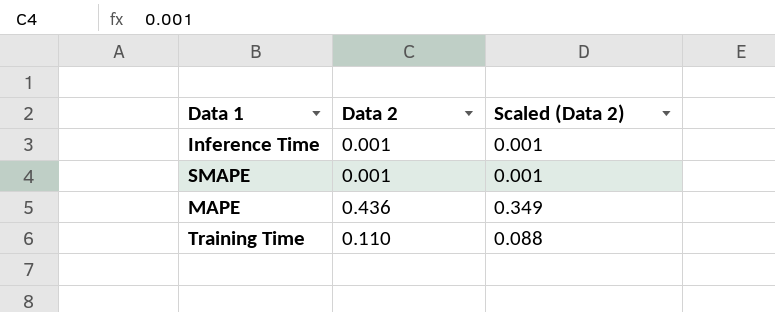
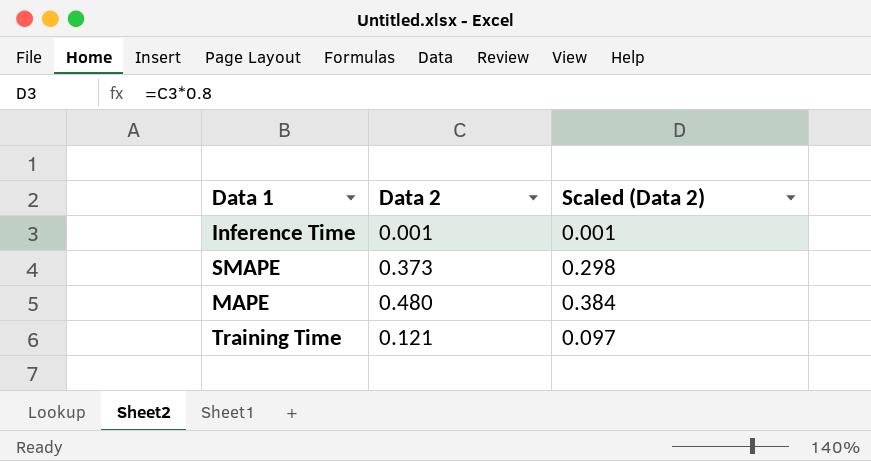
SMAPE | Data 2: 0.001 -> 0.373
SMAPE | Scaled (Data 2): 0.001 -> 0.298
MAPE | Data 2: 0.436 -> 0.480
MAPE | Scaled (Data 2): 0.349 -> 0.384
Training Time | Data 2: 0.110 -> 0.121
Training Time | Scaled (Data 2): 0.088 -> 0.097

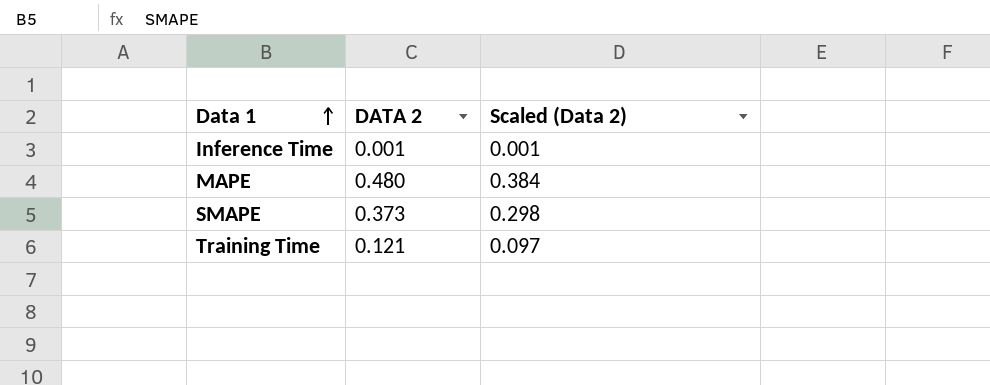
row order: none -> Data 1 ascending
column name: Data 2 -> DATA 2

